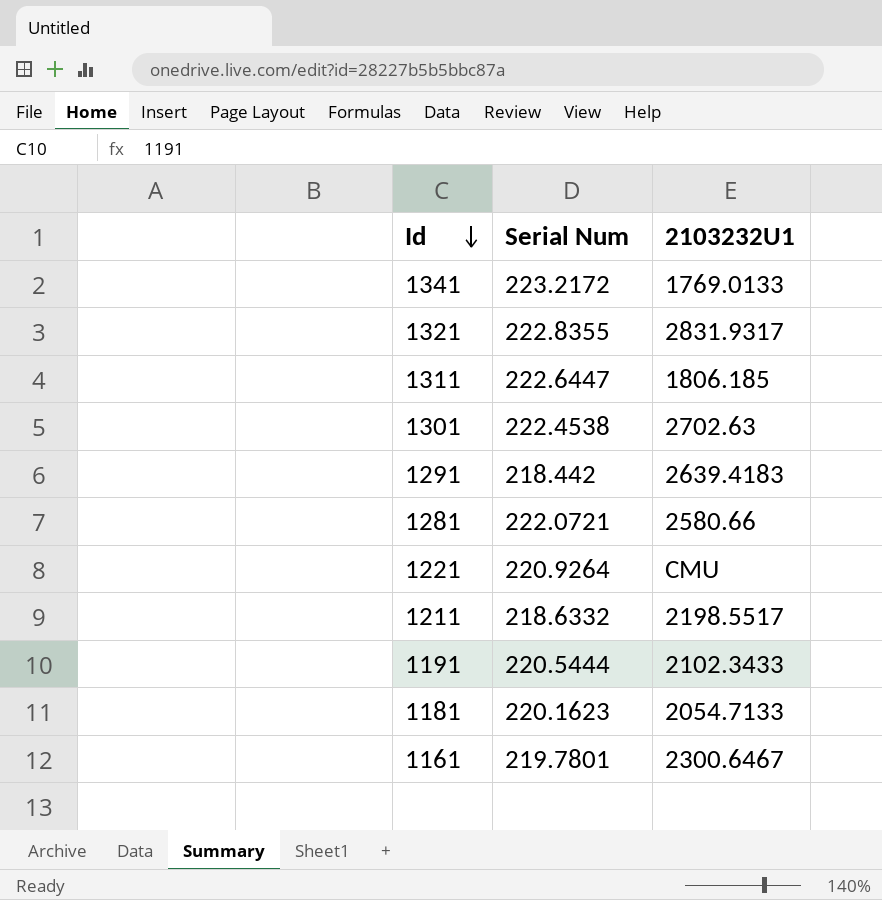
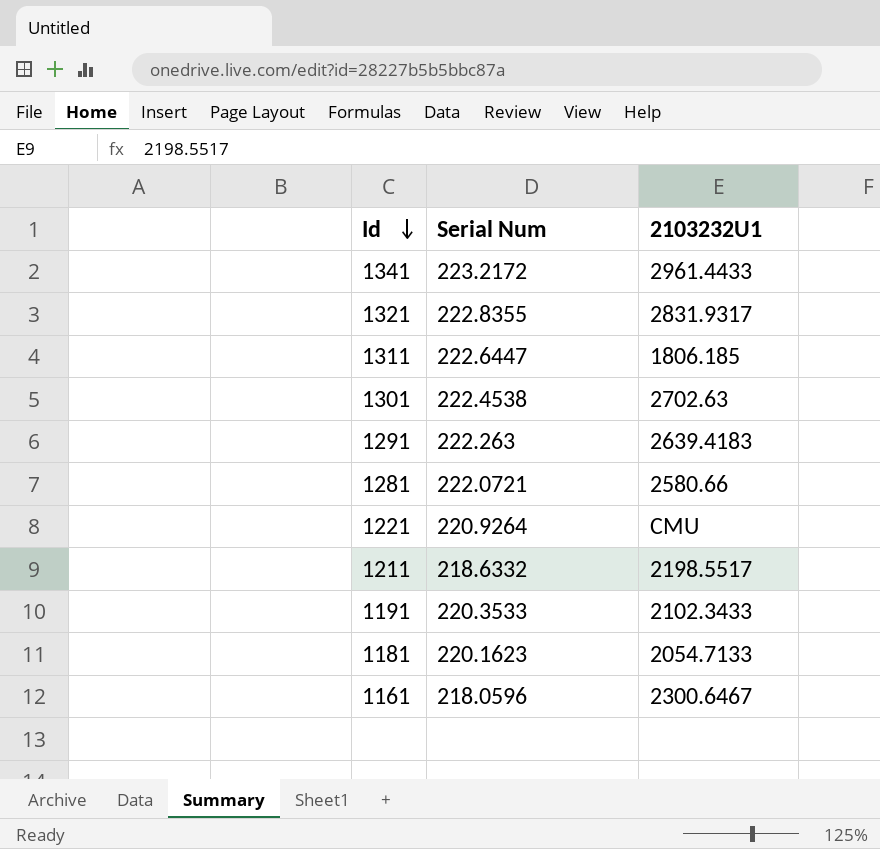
1341 | 2103232U1: 1769.0133 -> 2961.4433
1291 | Serial Num: 218.442 -> 222.263
1191 | Serial Num: 220.5444 -> 220.3533
1161 | Serial Num: 219.7801 -> 218.0596

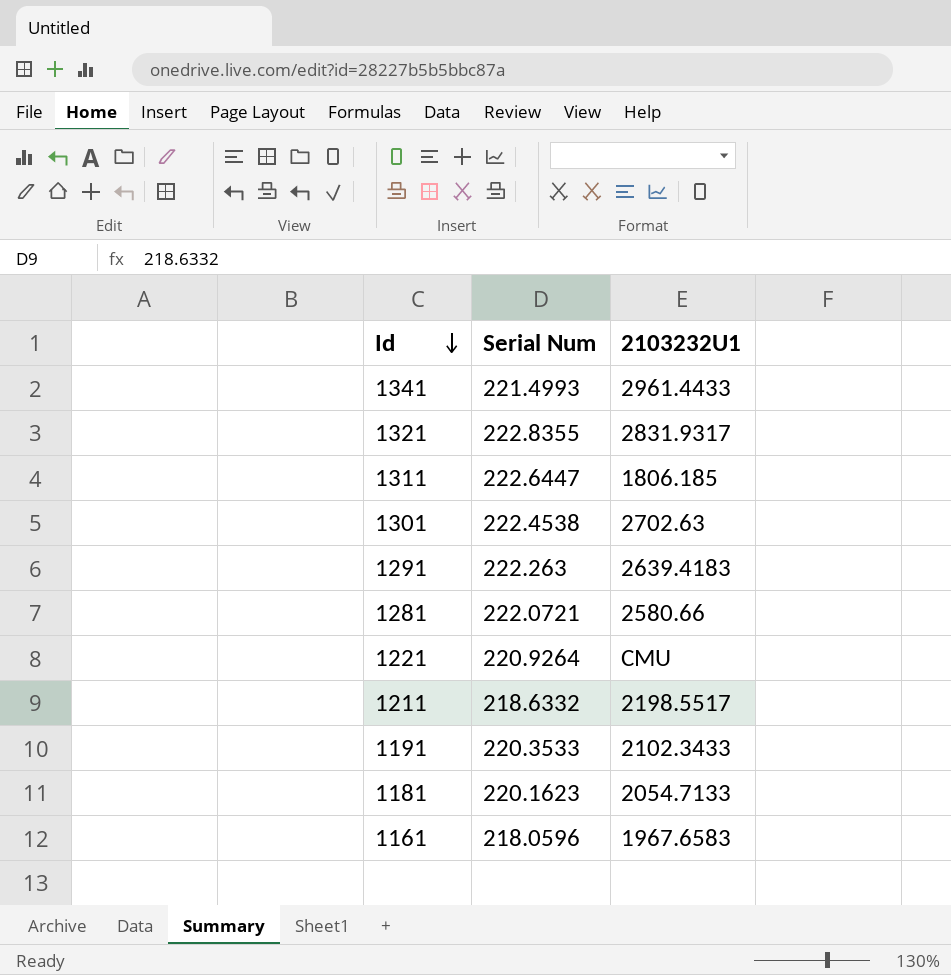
1341 | Serial Num: 223.2172 -> 221.4993
1161 | 2103232U1: 2300.6467 -> 1967.6583

